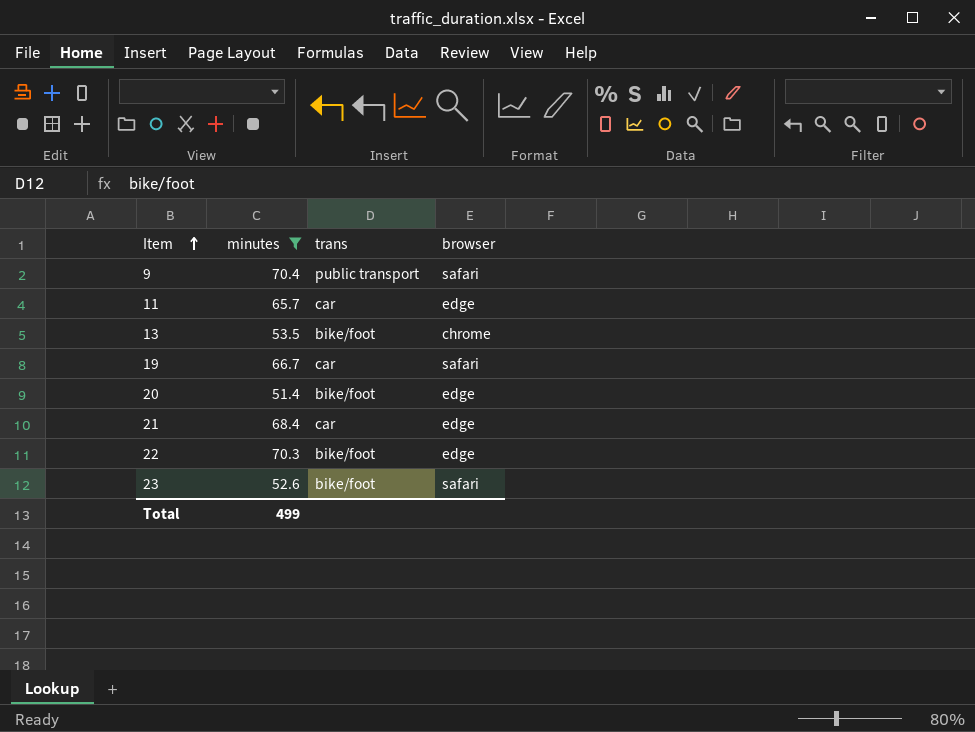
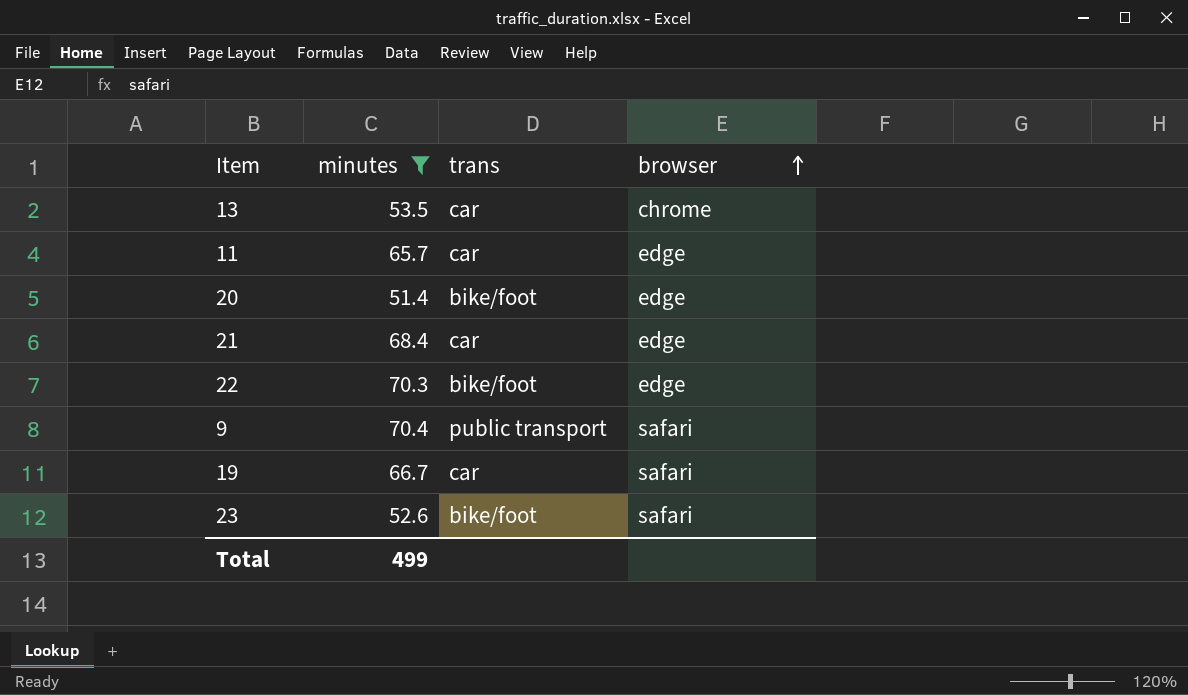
row order: Item ascending -> browser ascending
13 | trans: bike/foot -> car

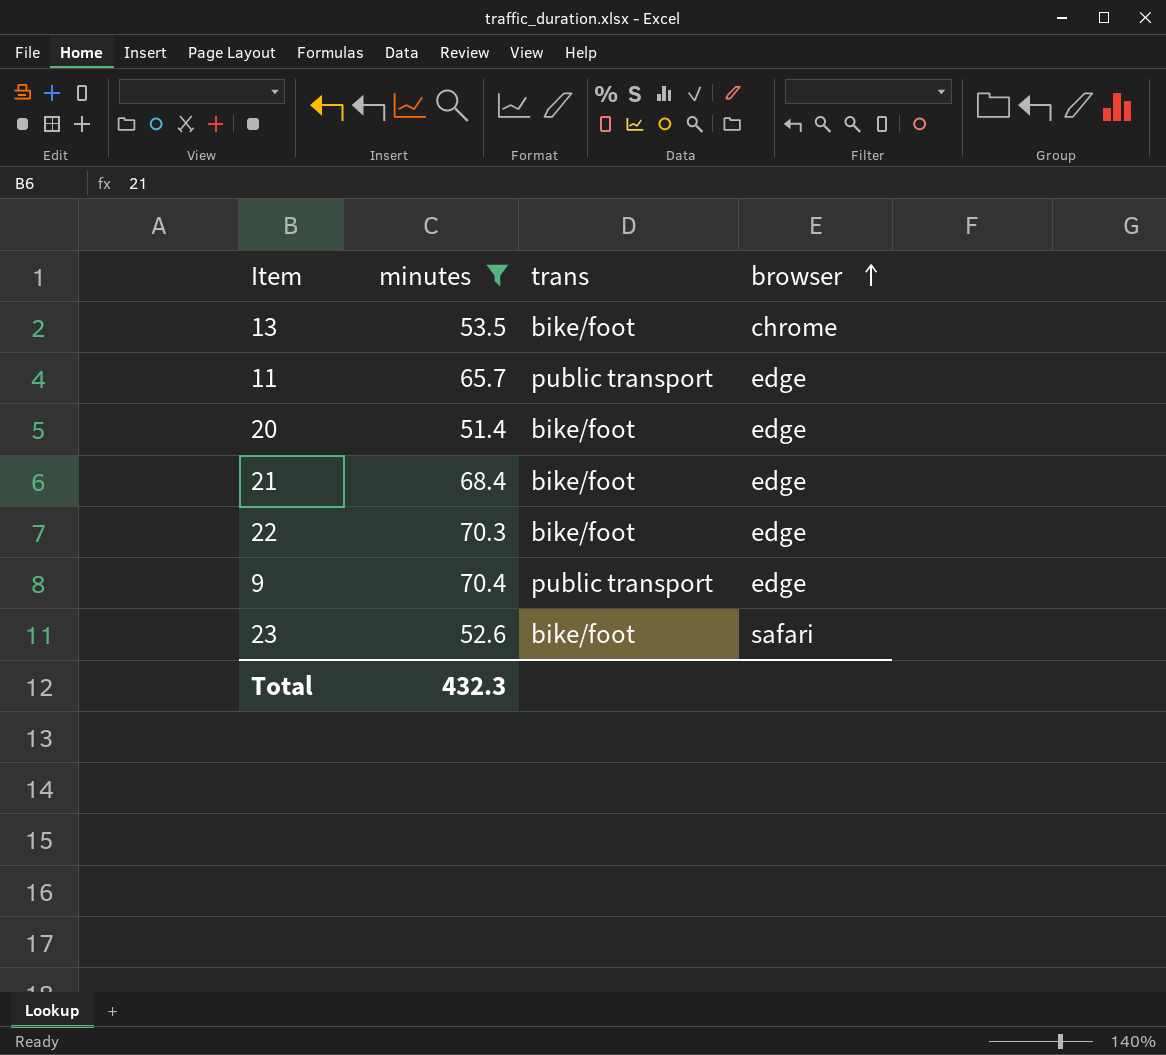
row 19: 66.7 | car | safari -> none
13 | trans: car -> bike/foot
11 | trans: car -> public transport
21 | trans: car -> bike/foot
9 | browser: safari -> edge
Total | minutes: 499 -> 432.3

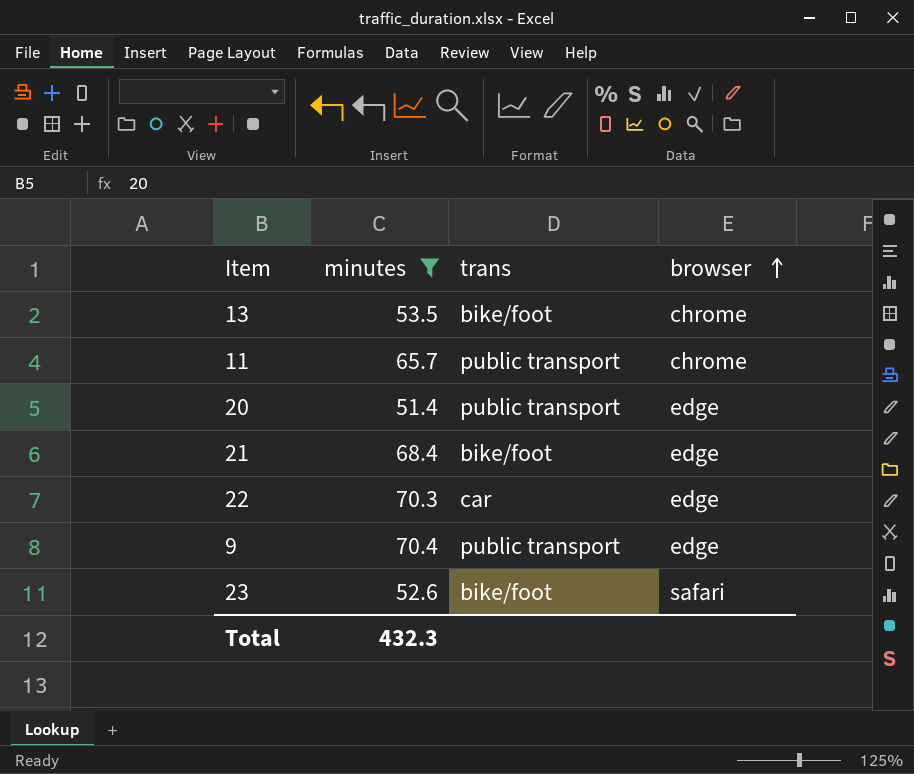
11 | browser: edge -> chrome
20 | trans: bike/foot -> public transport
22 | trans: bike/foot -> car

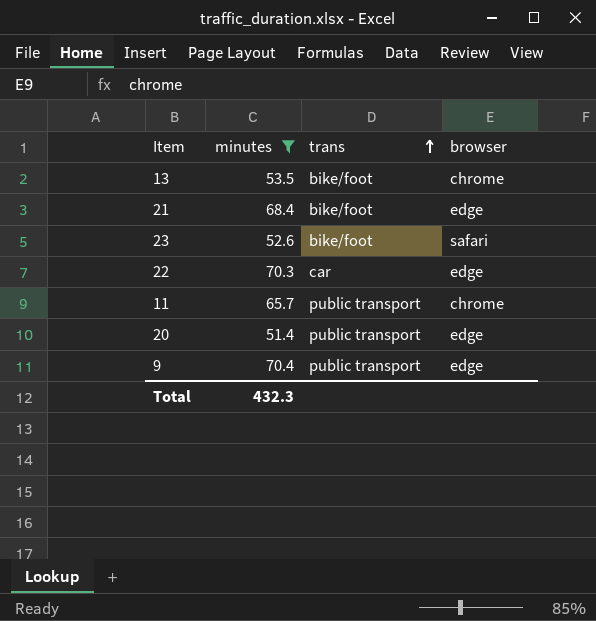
row order: browser ascending -> trans ascending

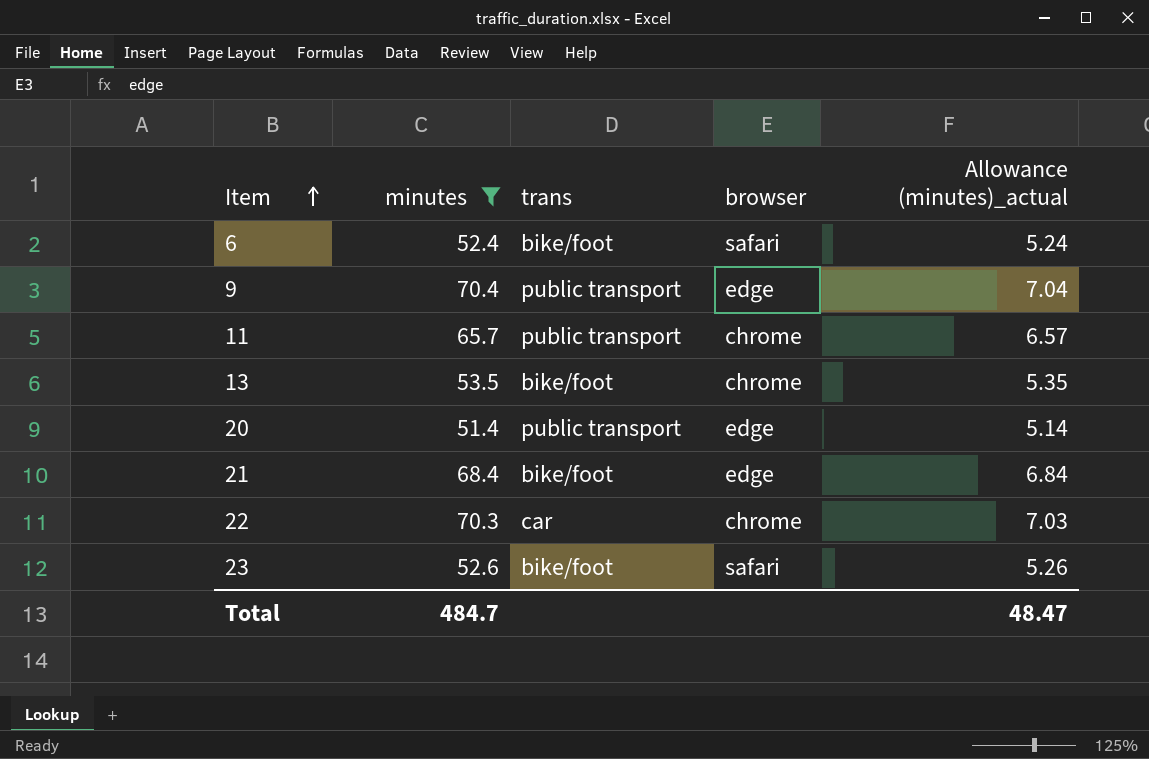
row order: trans ascending -> Item ascending
column Allowance (minutes)_actual | formula: none -> [minutes] * 0.1
row 6: none -> 52.4 | bike/foot | safari | 5.24
22 | browser: edge -> chrome
Total | minutes: 432.3 -> 484.7

